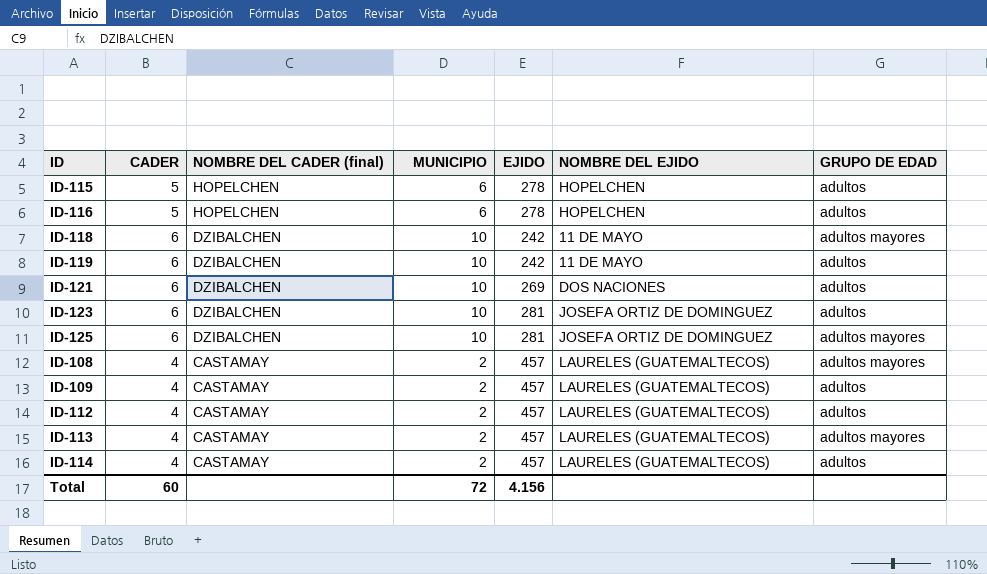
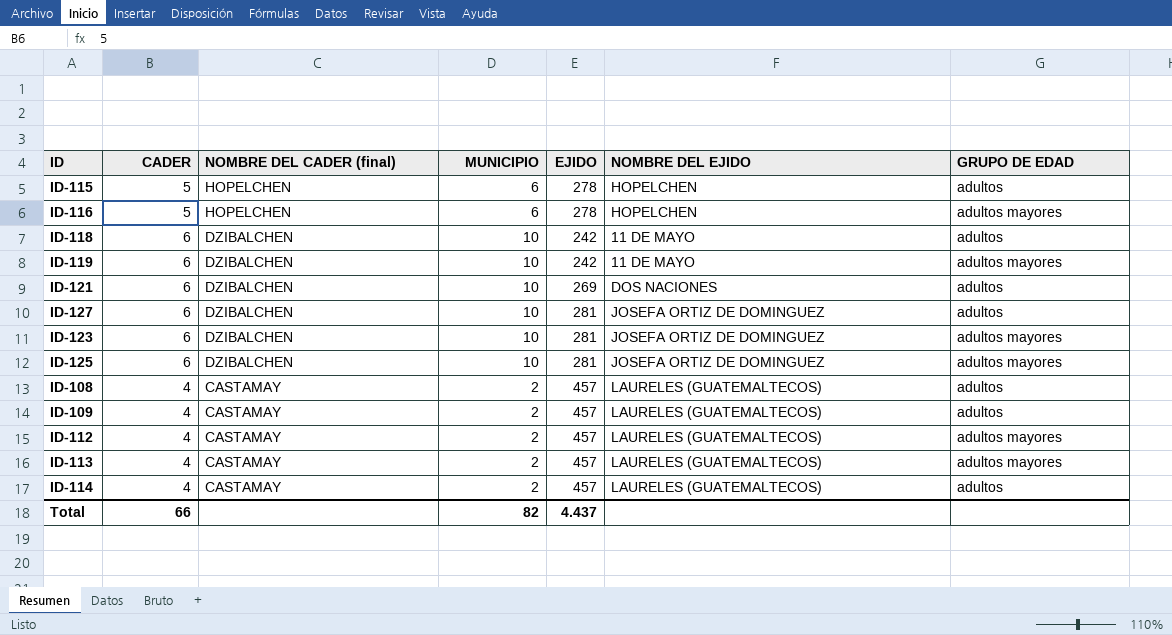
ID-116 | GRUPO DE EDAD: adultos -> adultos mayores
ID-118 | GRUPO DE EDAD: adultos mayores -> adultos
ID-119 | GRUPO DE EDAD: adultos -> adultos mayores
row ID-127: none -> 6 | DZIBALCHEN | 10 | 281 | JOSEFA ORTIZ DE DOMINGUEZ | adultos
ID-123 | GRUPO DE EDAD: adultos -> adultos mayores
ID-108 | GRUPO DE EDAD: adultos mayores -> adultos
ID-112 | GRUPO DE EDAD: adultos -> adultos mayores
Total | CADER: 60 -> 66
Total | MUNICIPIO: 72 -> 82
Total | EJIDO: 4.156 -> 4.437

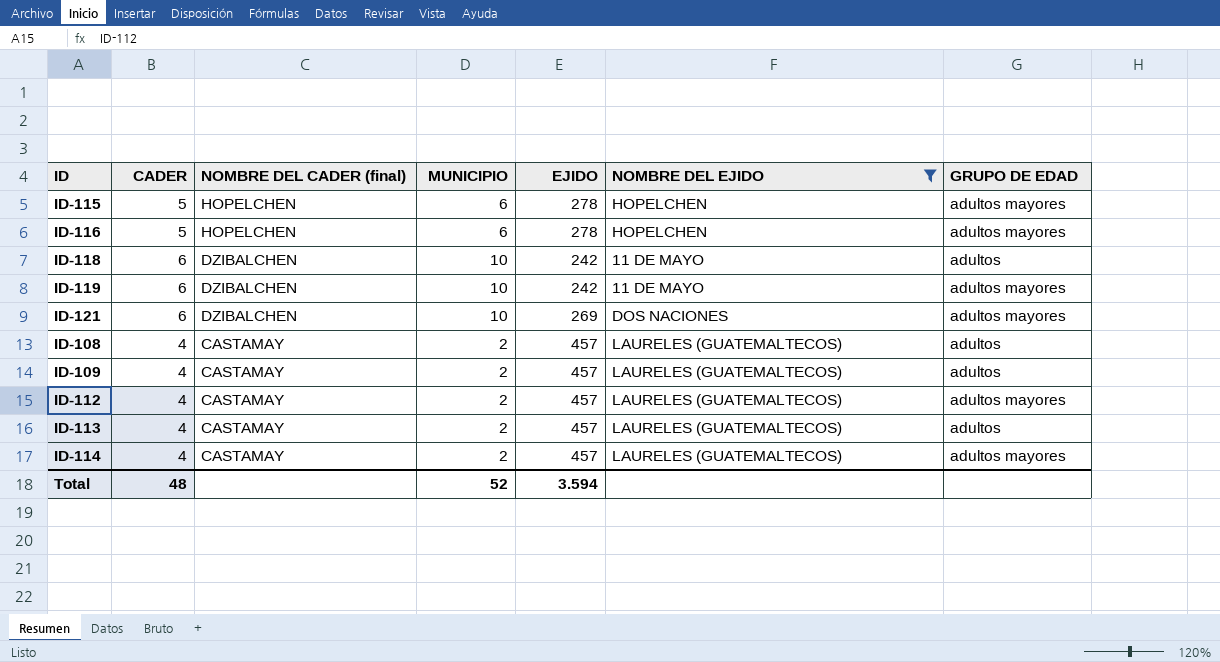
filter: none -> NOMBRE DEL EJIDO != JOSEFA ORTIZ DE DOMINGUEZ
ID-115 | GRUPO DE EDAD: adultos -> adultos mayores
ID-121 | GRUPO DE EDAD: adultos -> adultos mayores
ID-113 | GRUPO DE EDAD: adultos mayores -> adultos
ID-114 | GRUPO DE EDAD: adultos -> adultos mayores
Total | CADER: 66 -> 48
Total | MUNICIPIO: 82 -> 52
Total | EJIDO: 4.437 -> 3.594

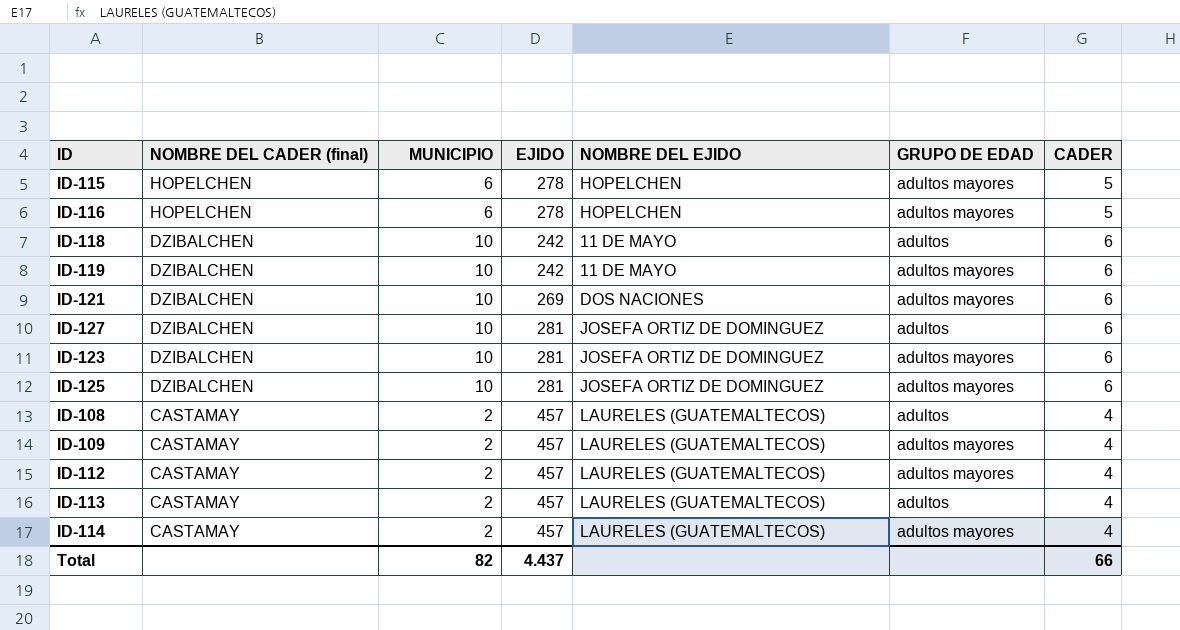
filter: NOMBRE DEL EJIDO != JOSEFA ORTIZ DE DOMINGUEZ -> none
column CADER | position: 2 -> 7
ID-109 | GRUPO DE EDAD: adultos -> adultos mayores
Total | MUNICIPIO: 52 -> 82
Total | EJIDO: 3.594 -> 4.437
Total | CADER: 48 -> 66

